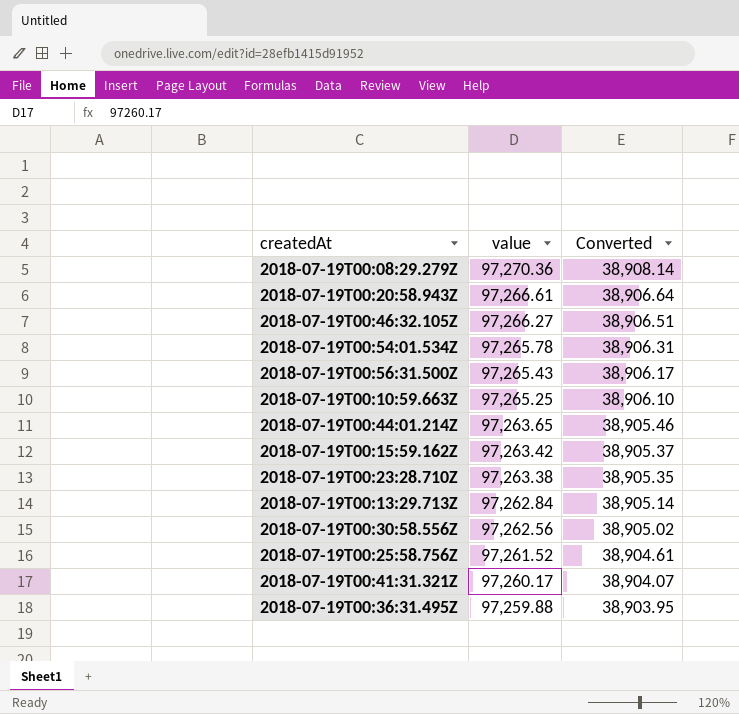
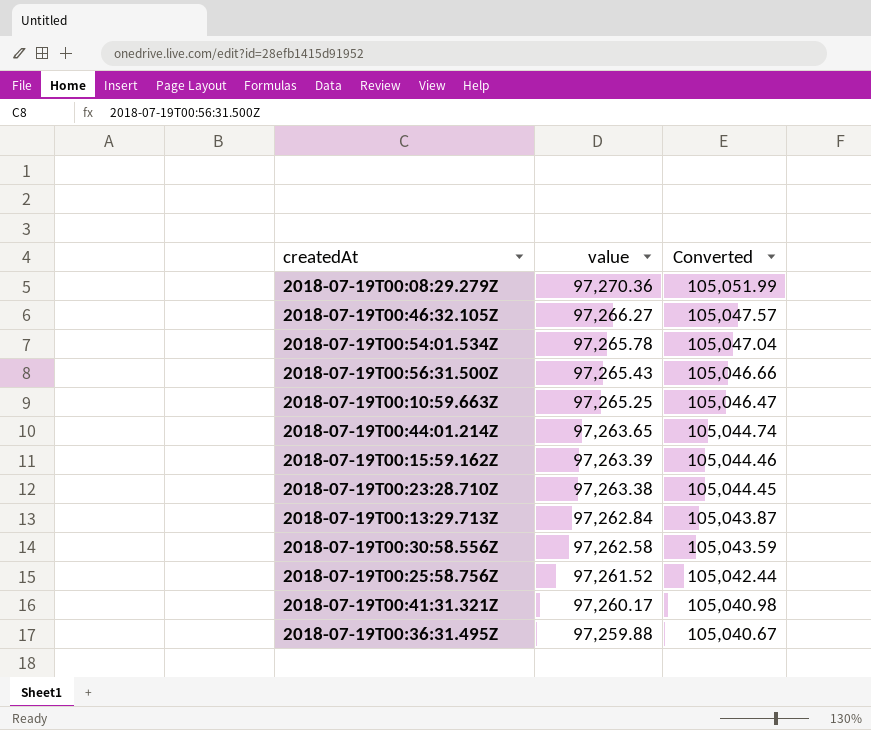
column Converted | formula: [value] * 0.4 -> [value] * 1.08
row 2018-07-19T00:20:58.943Z: 97,266.61 | 38,906.64 -> none
2018-07-19T00:15:59.162Z | value: 97,263.42 -> 97,263.39
2018-07-19T00:30:58.556Z | value: 97,262.56 -> 97,262.58

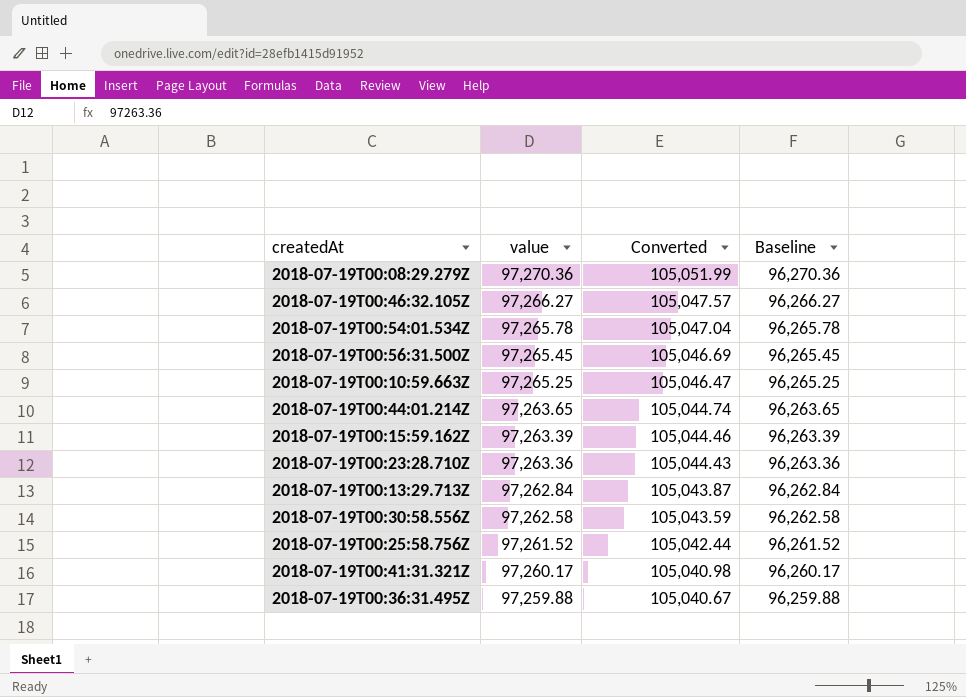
column Baseline | formula: none -> [value] - 1000
2018-07-19T00:56:31.500Z | value: 97,265.43 -> 97,265.45
2018-07-19T00:56:31.500Z | Converted: 105,046.66 -> 105,046.69
2018-07-19T00:23:28.710Z | value: 97,263.38 -> 97,263.36
2018-07-19T00:23:28.710Z | Converted: 105,044.45 -> 105,044.43

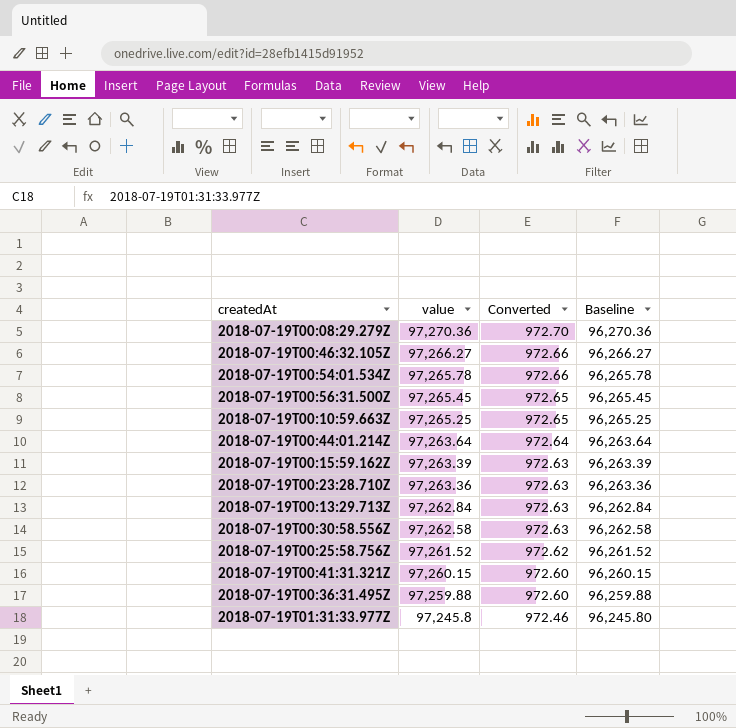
column Converted | formula: [value] * 1.08 -> [value] * 0.01
2018-07-19T00:44:01.214Z | value: 97,263.65 -> 97,263.64
2018-07-19T00:44:01.214Z | Baseline: 96,263.65 -> 96,263.64
2018-07-19T00:41:31.321Z | value: 97,260.17 -> 97,260.15
2018-07-19T00:41:31.321Z | Baseline: 96,260.17 -> 96,260.15
row 2018-07-19T01:31:33.977Z: none -> 97,245.8 | 972.46 | 96,245.80

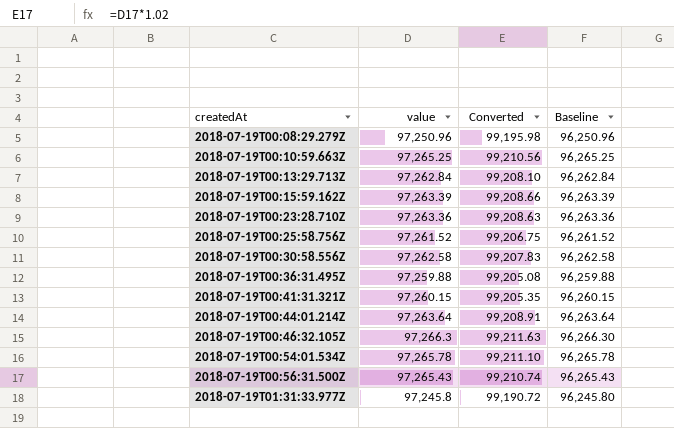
row order: value descending -> createdAt ascending
column Converted | formula: [value] * 0.01 -> [value] * 1.02
2018-07-19T00:08:29.279Z | value: 97,270.36 -> 97,250.96
2018-07-19T00:08:29.279Z | Baseline: 96,270.36 -> 96,250.96
2018-07-19T00:46:32.105Z | value: 97,266.27 -> 97,266.3
2018-07-19T00:46:32.105Z | Baseline: 96,266.27 -> 96,266.30
2018-07-19T00:56:31.500Z | value: 97,265.45 -> 97,265.43
2018-07-19T00:56:31.500Z | Baseline: 96,265.45 -> 96,265.43

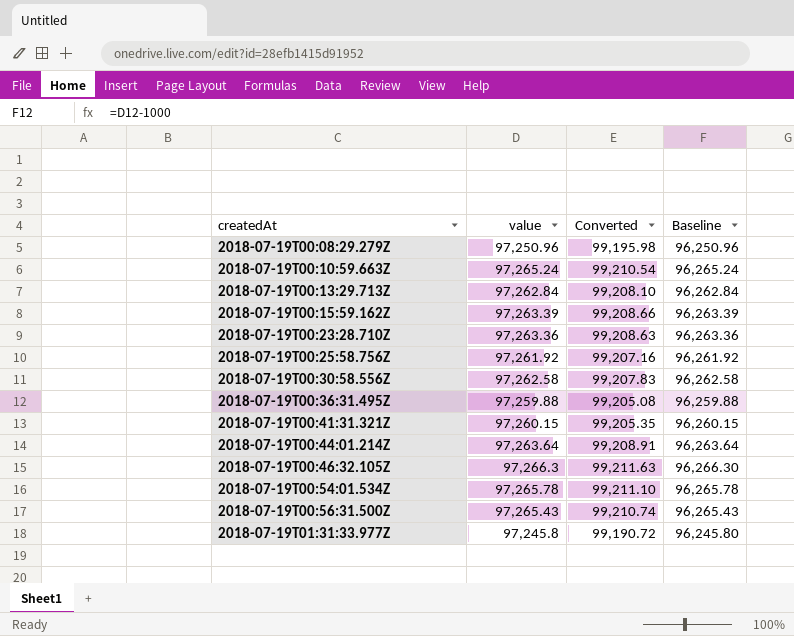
2018-07-19T00:10:59.663Z | value: 97,265.25 -> 97,265.24
2018-07-19T00:10:59.663Z | Converted: 99,210.56 -> 99,210.54
2018-07-19T00:10:59.663Z | Baseline: 96,265.25 -> 96,265.24
2018-07-19T00:25:58.756Z | value: 97,261.52 -> 97,261.92
2018-07-19T00:25:58.756Z | Converted: 99,206.75 -> 99,207.16
2018-07-19T00:25:58.756Z | Baseline: 96,261.52 -> 96,261.92

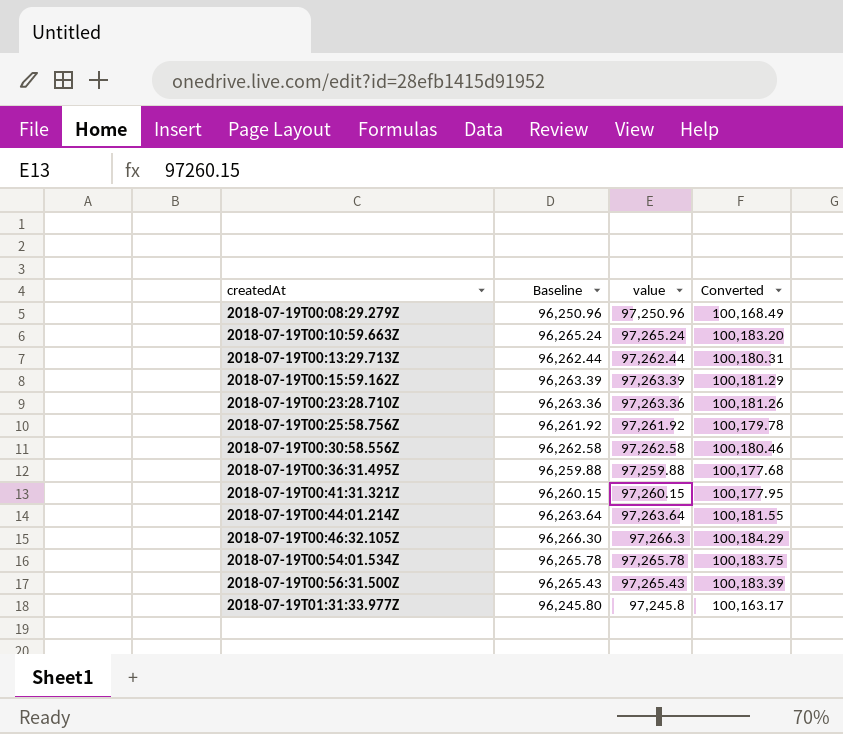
column Baseline | position: 4 -> 2
column Converted | formula: [value] * 1.02 -> [value] * 1.03
2018-07-19T00:13:29.713Z | Baseline: 96,262.84 -> 96,262.44
2018-07-19T00:13:29.713Z | value: 97,262.84 -> 97,262.44

